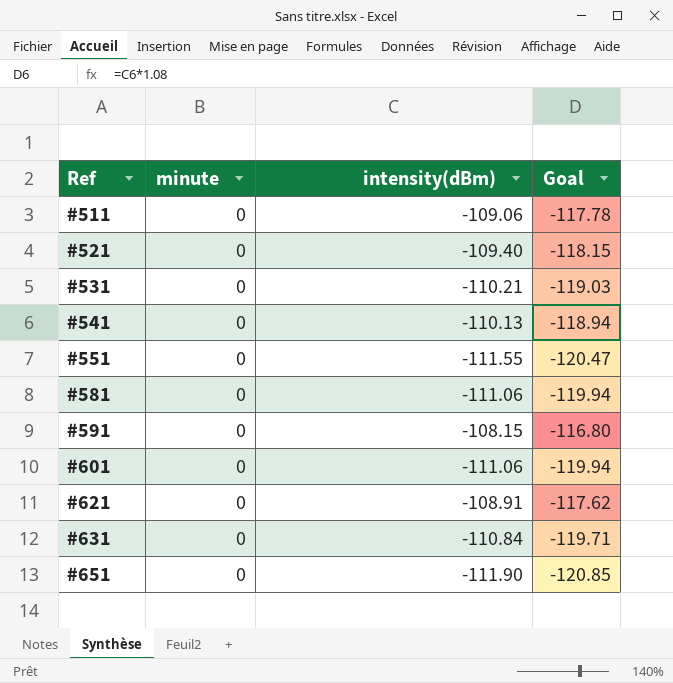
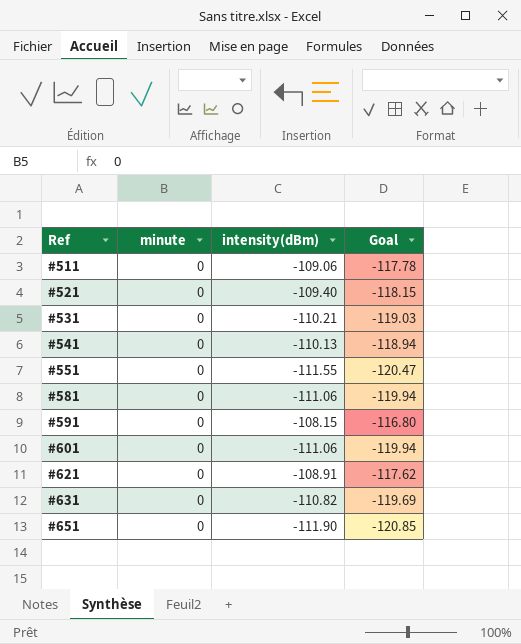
#631 | intensity(dBm): -110.84 -> -110.82
#631 | Goal: -119.71 -> -119.69

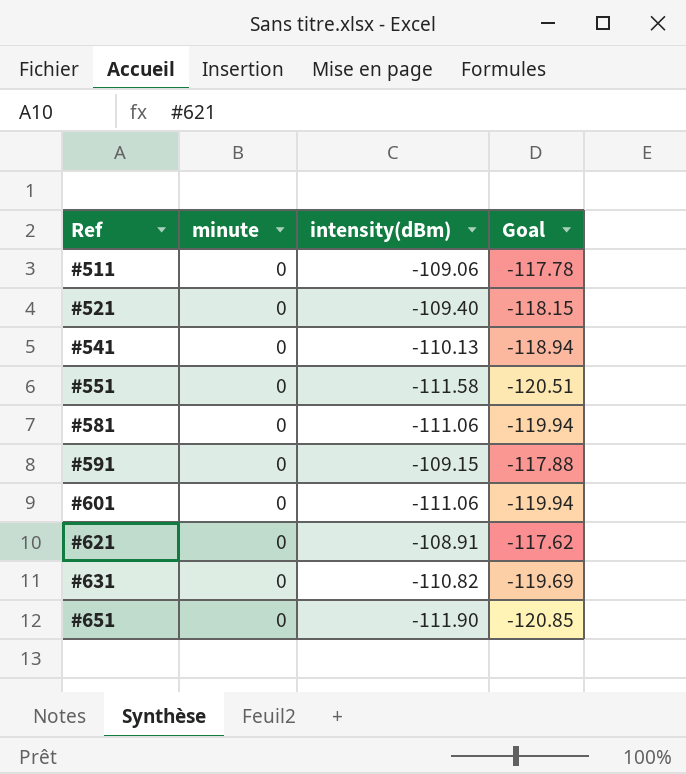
row #531: 0 | -110.21 | -119.03 -> none
#551 | intensity(dBm): -111.55 -> -111.58
#551 | Goal: -120.47 -> -120.51
#591 | intensity(dBm): -108.15 -> -109.15
#591 | Goal: -116.80 -> -117.88

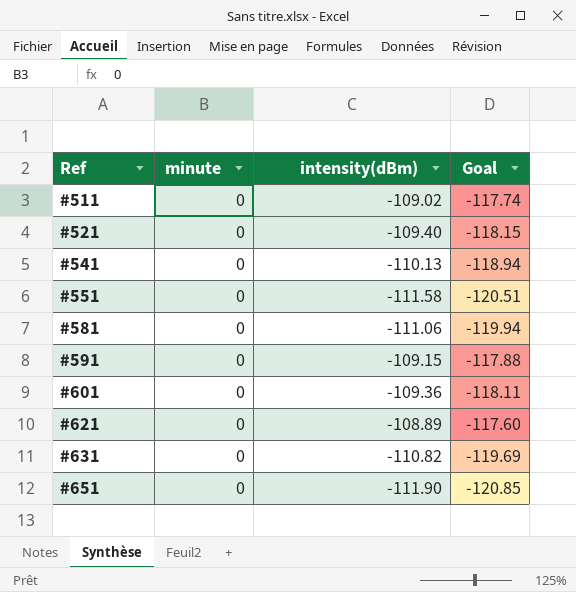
#511 | intensity(dBm): -109.06 -> -109.02
#511 | Goal: -117.78 -> -117.74
#601 | intensity(dBm): -111.06 -> -109.36
#601 | Goal: -119.94 -> -118.11
#621 | intensity(dBm): -108.91 -> -108.89
#621 | Goal: -117.62 -> -117.60

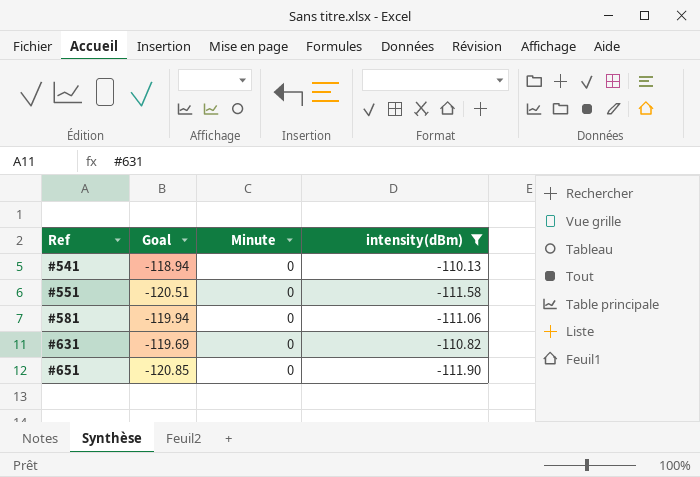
filter: none -> intensity(dBm) <= -110.13
column Goal | position: 4 -> 2
column name: minute -> Minute

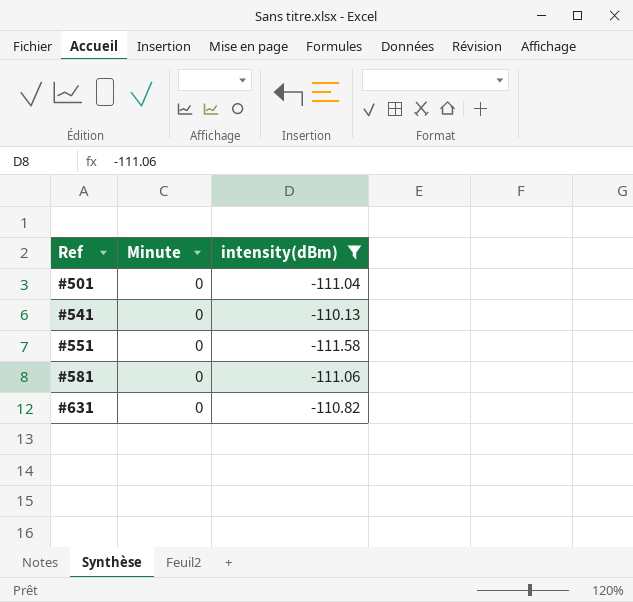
column Goal | formula: [intensity(dBm)] * 1.08 -> none
row #651: -120.85 | 0 | -111.90 -> none
row #501: none -> 0 | -111.04

